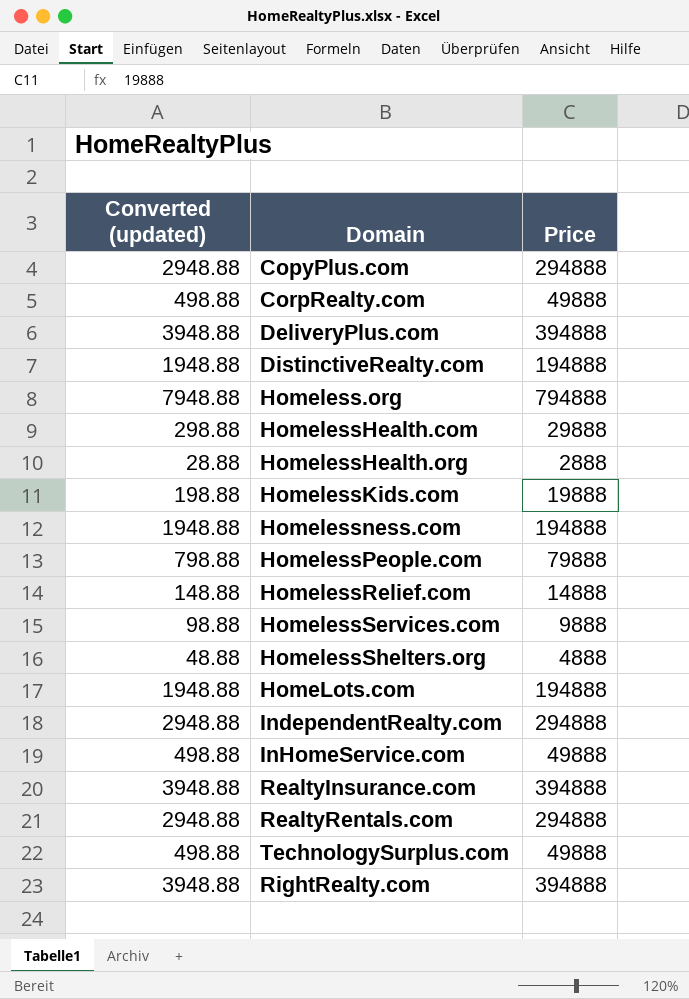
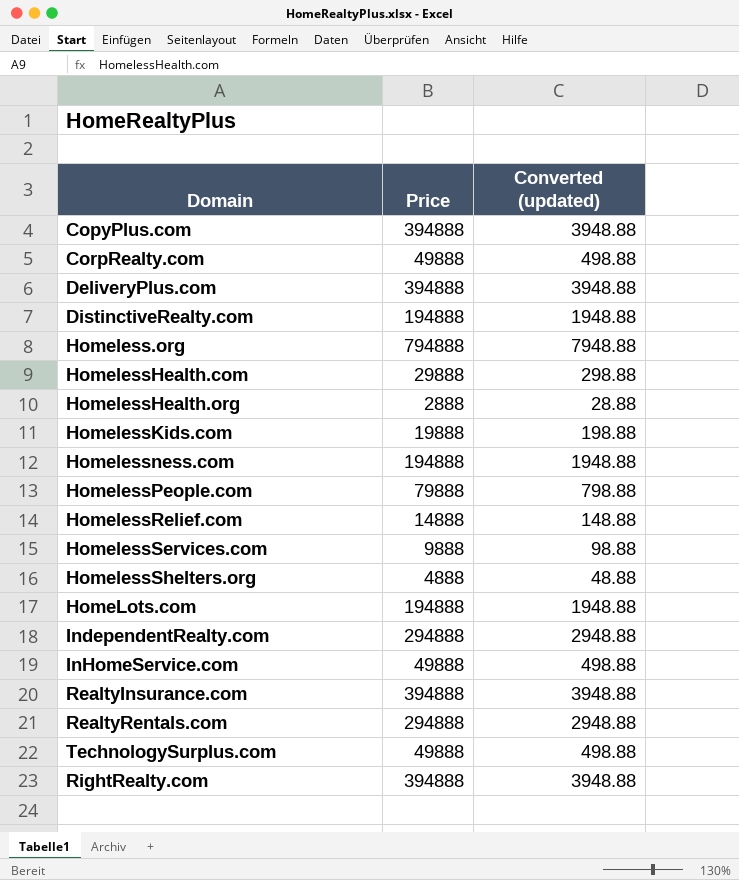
column Converted (updated) | position: 1 -> 3
CopyPlus.com | Price: 294888 -> 394888
CopyPlus.com | Converted (updated): 2948.88 -> 3948.88

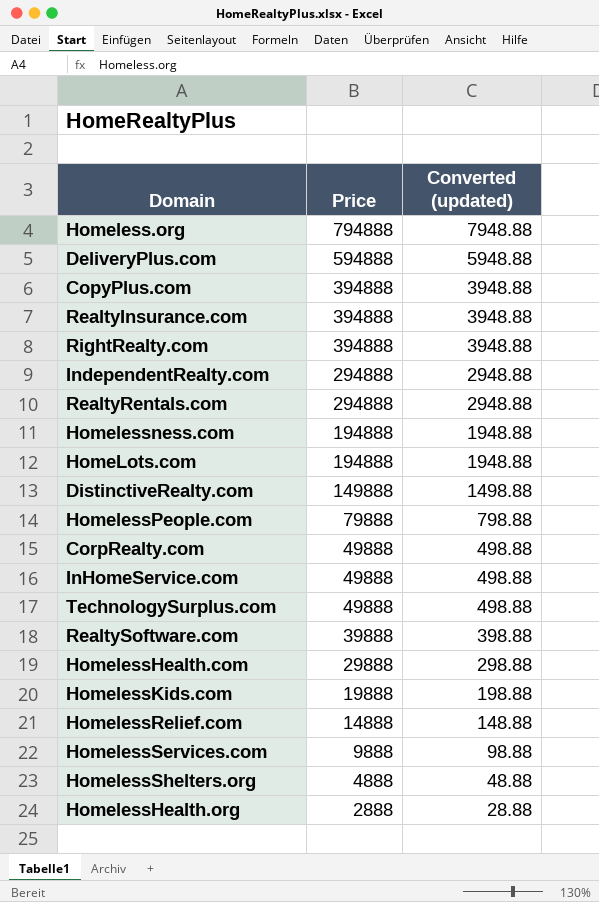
row order: none -> Price descending
DeliveryPlus.com | Price: 394888 -> 594888
DeliveryPlus.com | Converted (updated): 3948.88 -> 5948.88
DistinctiveRealty.com | Price: 194888 -> 149888
DistinctiveRealty.com | Converted (updated): 1948.88 -> 1498.88
row RealtySoftware.com: none -> 39888 | 398.88

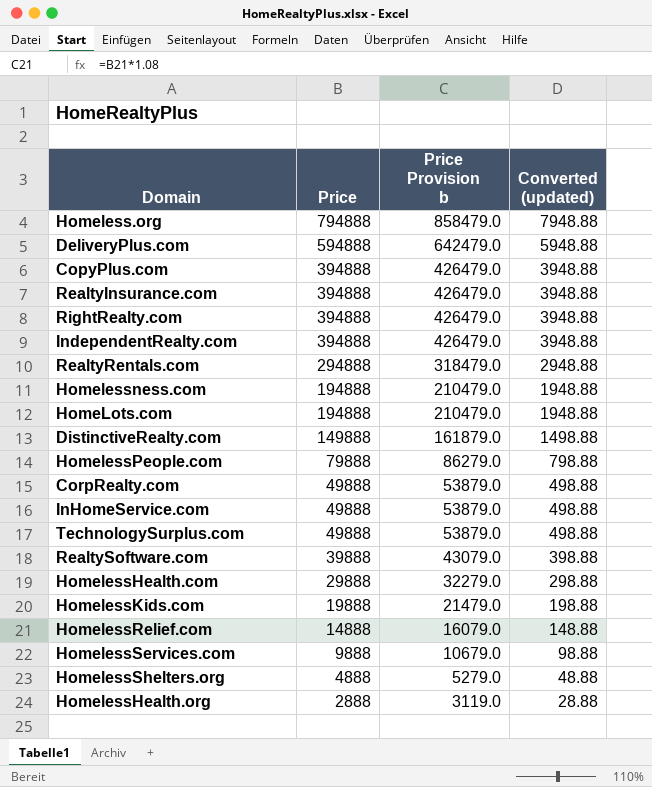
column Price Provision b | formula: none -> [Price] * 1.08
IndependentRealty.com | Price: 294888 -> 394888
IndependentRealty.com | Converted (updated): 2948.88 -> 3948.88

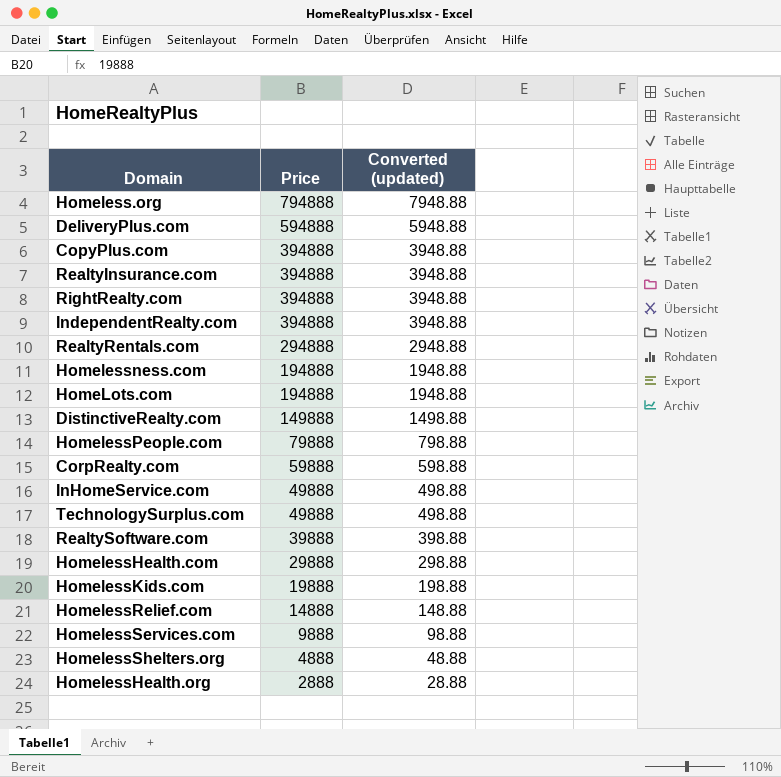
column Price Provision b | formula: [Price] * 1.08 -> none
CorpRealty.com | Price: 49888 -> 59888
CorpRealty.com | Converted (updated): 498.88 -> 598.88

